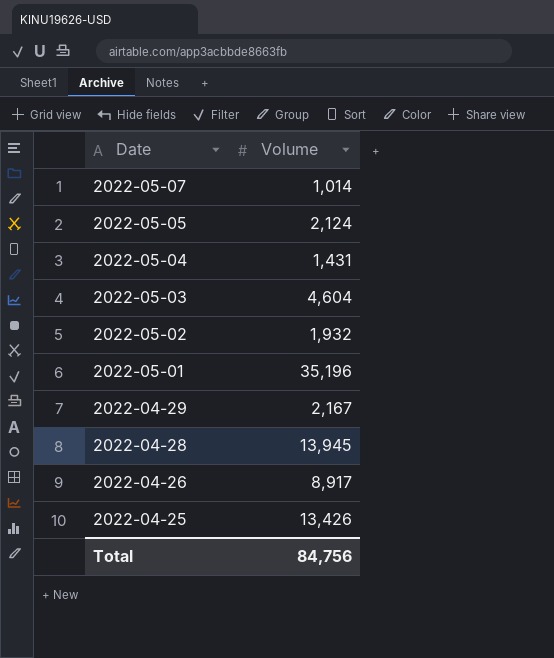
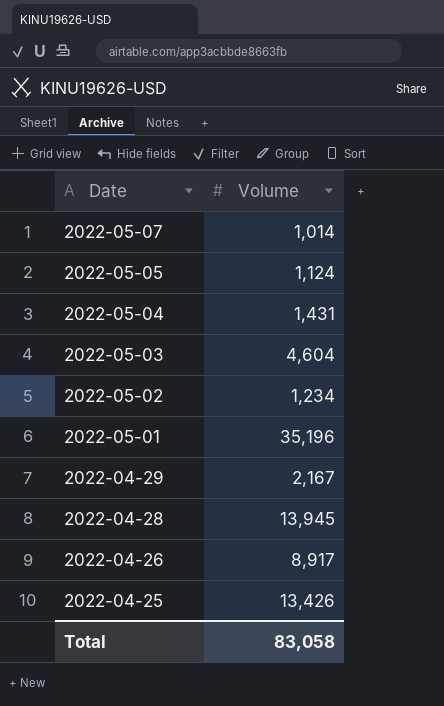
2022-05-05 | Volume: 2,124 -> 1,124
2022-05-02 | Volume: 1,932 -> 1,234
Total | Volume: 84,756 -> 83,058

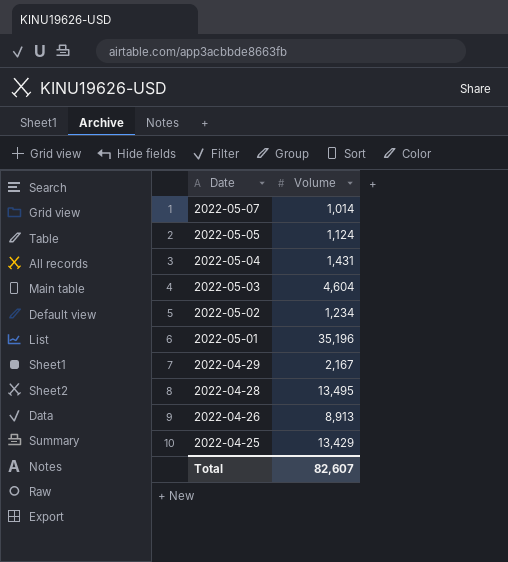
2022-04-28 | Volume: 13,945 -> 13,495
2022-04-26 | Volume: 8,917 -> 8,913
2022-04-25 | Volume: 13,426 -> 13,429
Total | Volume: 83,058 -> 82,607

